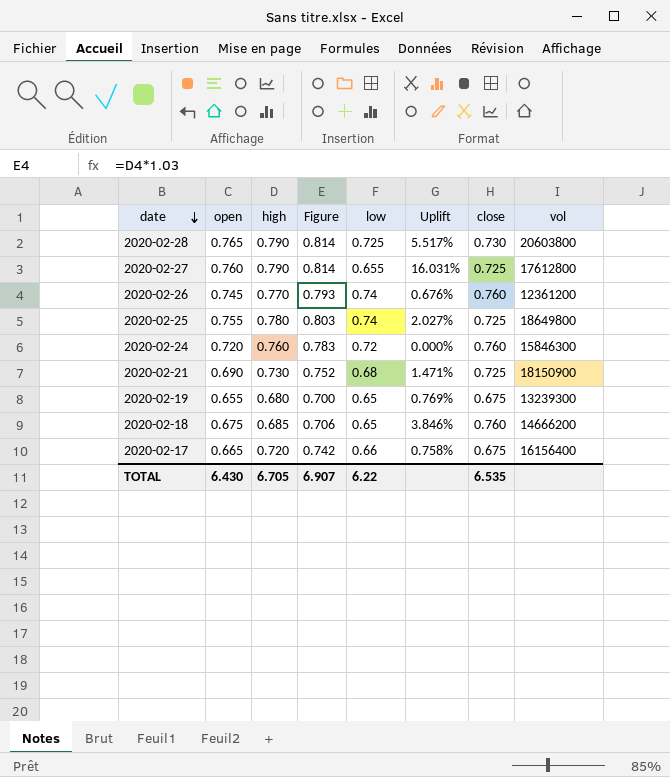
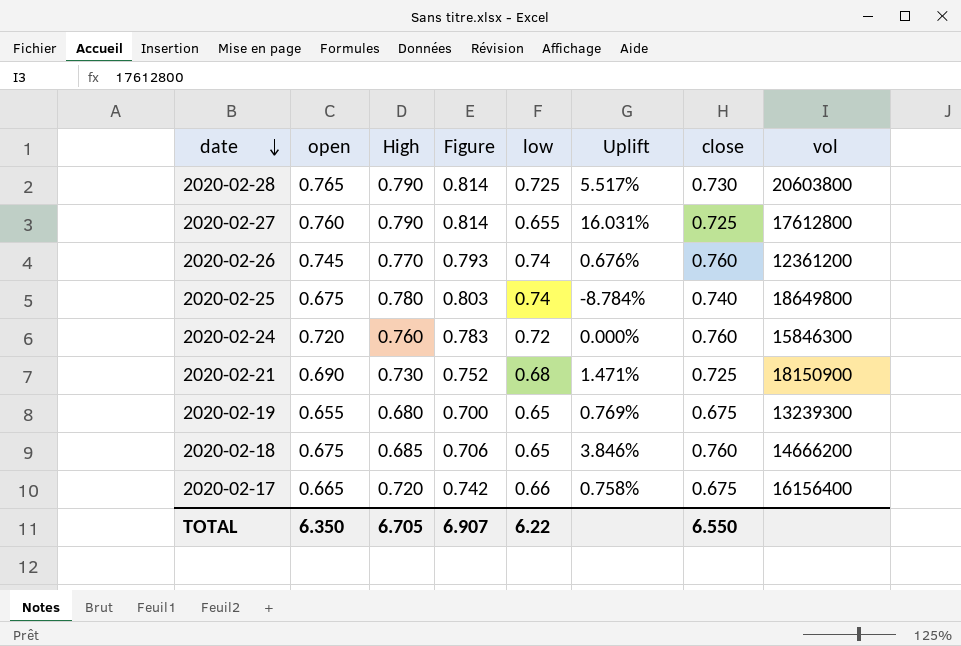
column name: high -> High
2020-02-25 | open: 0.755 -> 0.675
2020-02-25 | Uplift: 2.027% -> -8.784%
2020-02-25 | close: 0.725 -> 0.740
TOTAL | open: 6.430 -> 6.350
TOTAL | close: 6.535 -> 6.550

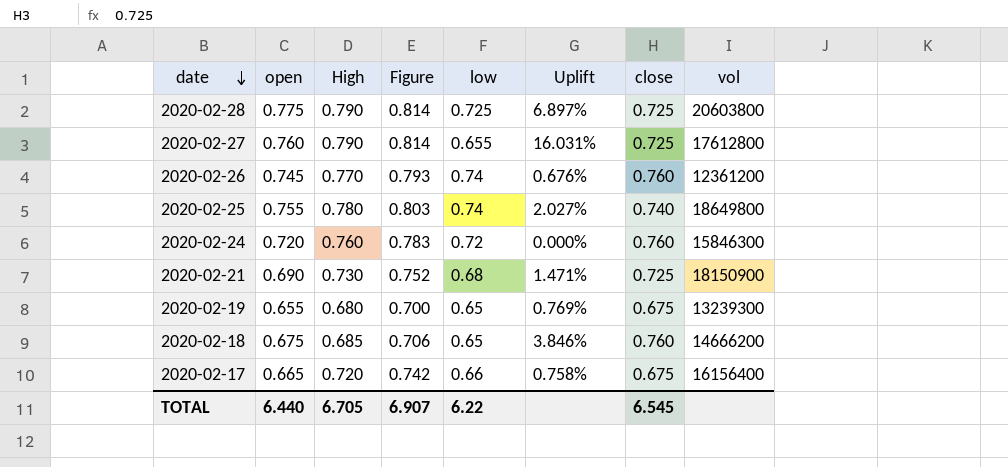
2020-02-28 | open: 0.765 -> 0.775
2020-02-28 | Uplift: 5.517% -> 6.897%
2020-02-28 | close: 0.730 -> 0.725
2020-02-25 | open: 0.675 -> 0.755
2020-02-25 | Uplift: -8.784% -> 2.027%
TOTAL | open: 6.350 -> 6.440
TOTAL | close: 6.550 -> 6.545

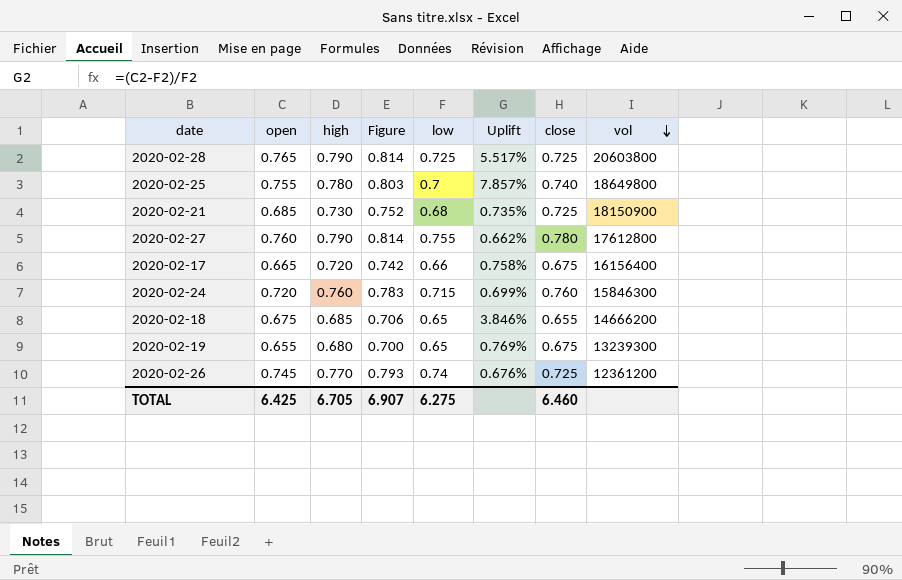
row order: date descending -> vol descending
column name: High -> high
2020-02-28 | open: 0.775 -> 0.765
2020-02-28 | Uplift: 6.897% -> 5.517%
2020-02-25 | low: 0.74 -> 0.7
2020-02-25 | Uplift: 2.027% -> 7.857%
2020-02-21 | open: 0.690 -> 0.685
2020-02-21 | Uplift: 1.471% -> 0.735%
2020-02-27 | low: 0.655 -> 0.755
2020-02-27 | Uplift: 16.031% -> 0.662%
2020-02-27 | close: 0.725 -> 0.780
2020-02-24 | low: 0.72 -> 0.715
2020-02-24 | Uplift: 0.000% -> 0.699%
2020-02-18 | close: 0.760 -> 0.655
2020-02-26 | close: 0.760 -> 0.725
TOTAL | open: 6.440 -> 6.425
TOTAL | low: 6.22 -> 6.275
TOTAL | close: 6.545 -> 6.460

